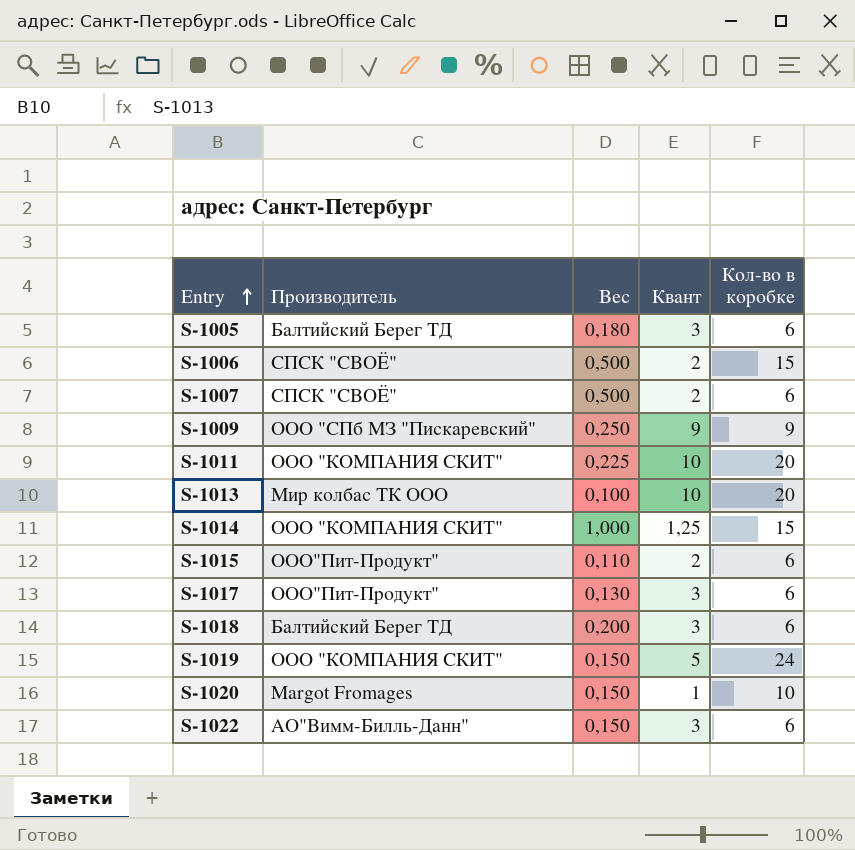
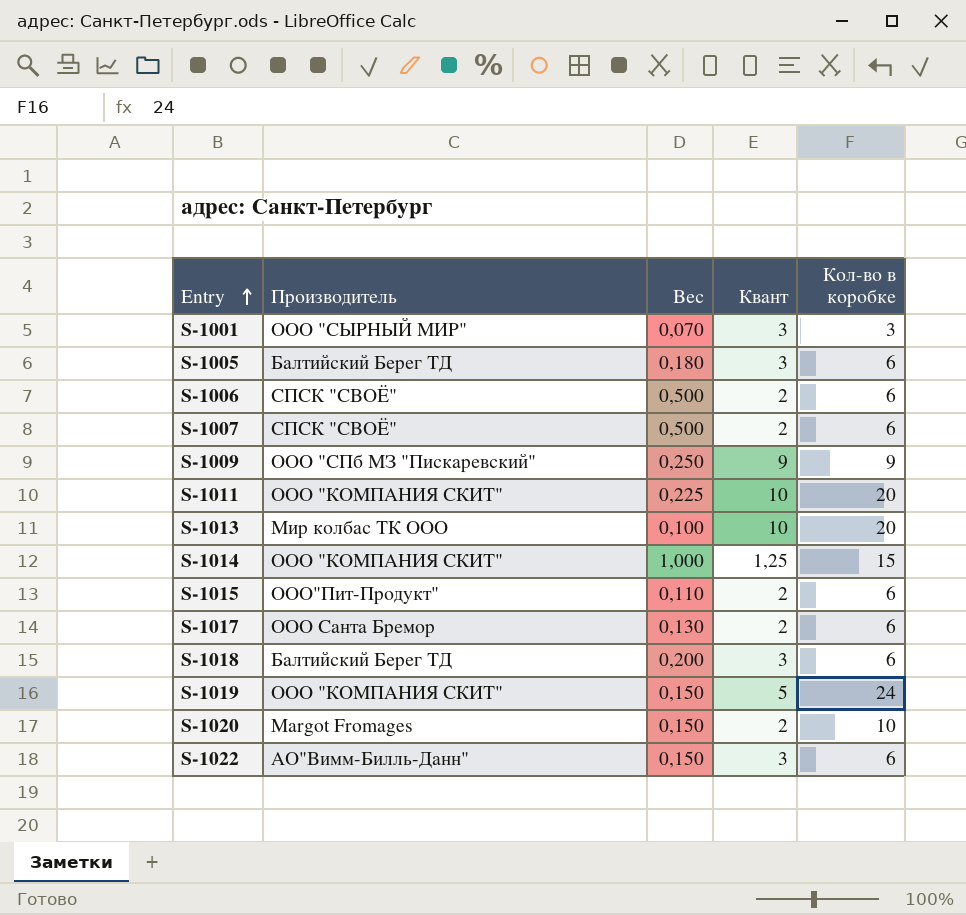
row S-1001: none -> ООО "СЫРНЫЙ МИР" | 0,070 | 3 | 3
S-1006 | Кол-во в коробке: 15 -> 6
S-1017 | Производитель: ООО"Пит-Продукт" -> ООО Санта Бремор
S-1017 | Квант: 3 -> 2
S-1020 | Квант: 1 -> 2

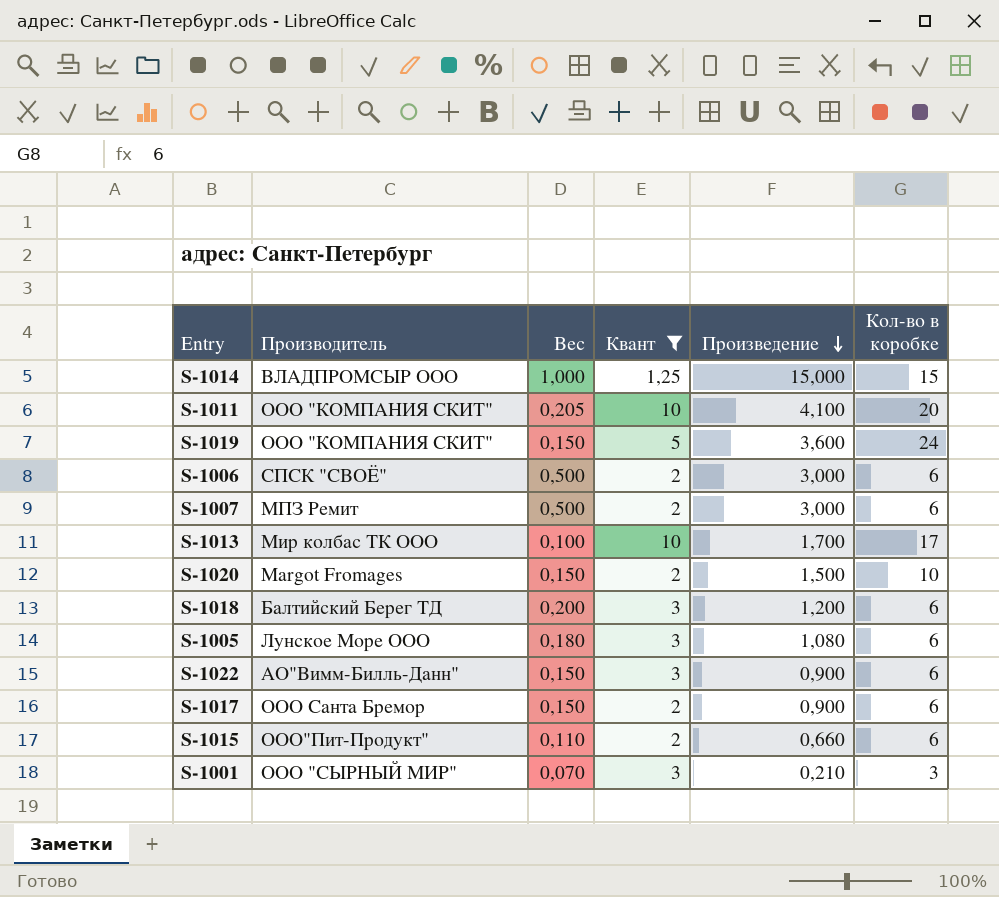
filter: none -> Квант != 9
row order: Entry ascending -> Произведение descending
column Произведение | formula: none -> [Вес] * [Кол-во в коробке]
S-1014 | Производитель: ООО "КОМПАНИЯ СКИТ" -> ВЛАДПРОМСЫР ООО
S-1011 | Вес: 0,225 -> 0,205
S-1007 | Производитель: СПСК "СВОЁ" -> МПЗ Ремит
S-1013 | Кол-во в коробке: 20 -> 17
S-1005 | Производитель: Балтийский Берег ТД -> Лунское Море ООО
S-1017 | Вес: 0,130 -> 0,150

